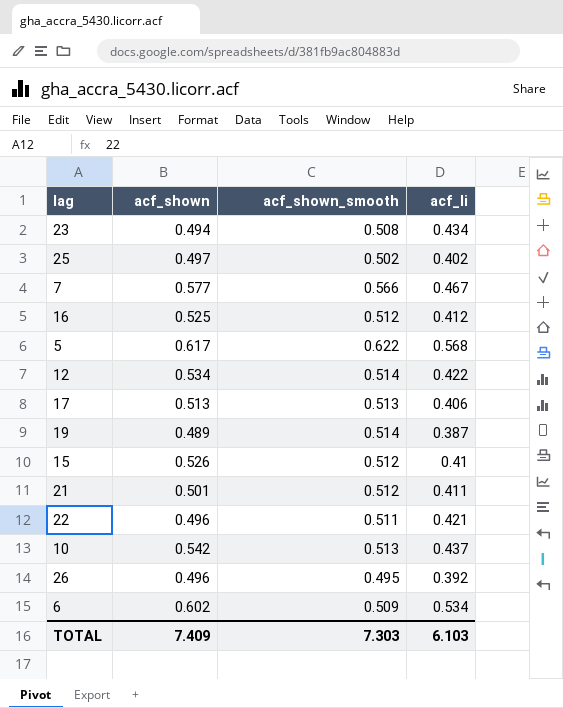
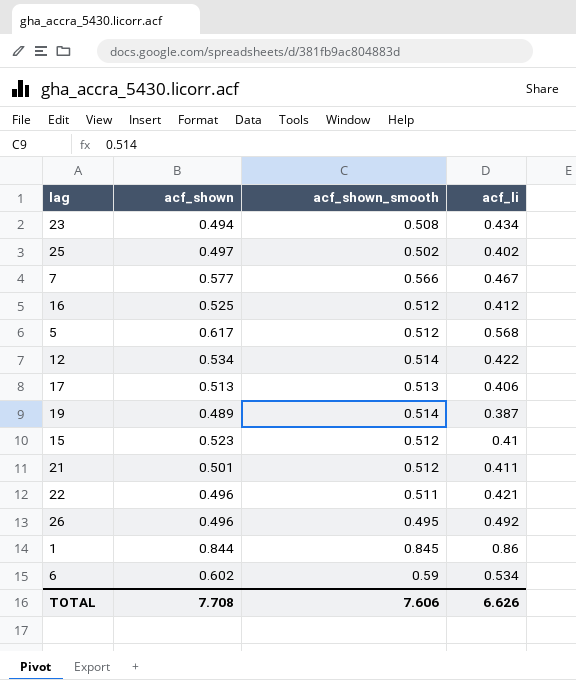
row 10: 0.542 | 0.513 | 0.437 -> none
5 | acf_shown_smooth: 0.622 -> 0.512
15 | acf_shown: 0.526 -> 0.523
26 | acf_li: 0.392 -> 0.492
row 1: none -> 0.844 | 0.845 | 0.86
6 | acf_shown_smooth: 0.509 -> 0.59
TOTAL | acf_shown: 7.409 -> 7.708
TOTAL | acf_shown_smooth: 7.303 -> 7.606
TOTAL | acf_li: 6.103 -> 6.626

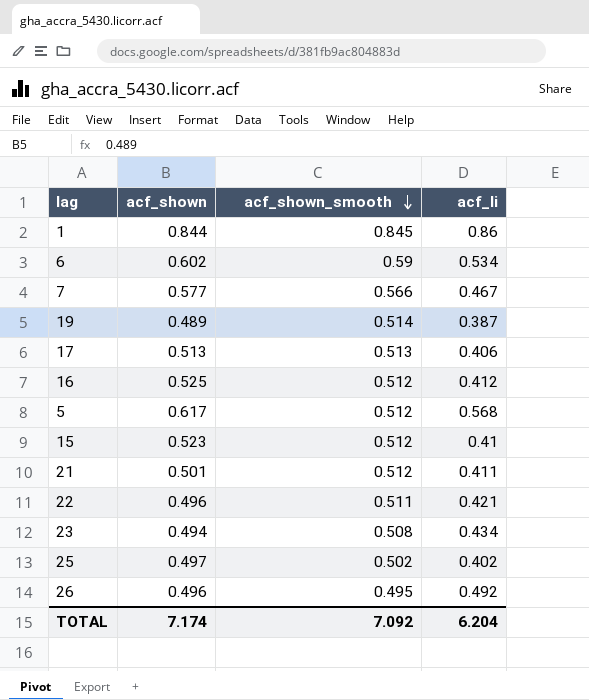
row order: none -> acf_shown_smooth descending
row 12: 0.534 | 0.514 | 0.422 -> none
TOTAL | acf_shown: 7.708 -> 7.174
TOTAL | acf_shown_smooth: 7.606 -> 7.092
TOTAL | acf_li: 6.626 -> 6.204

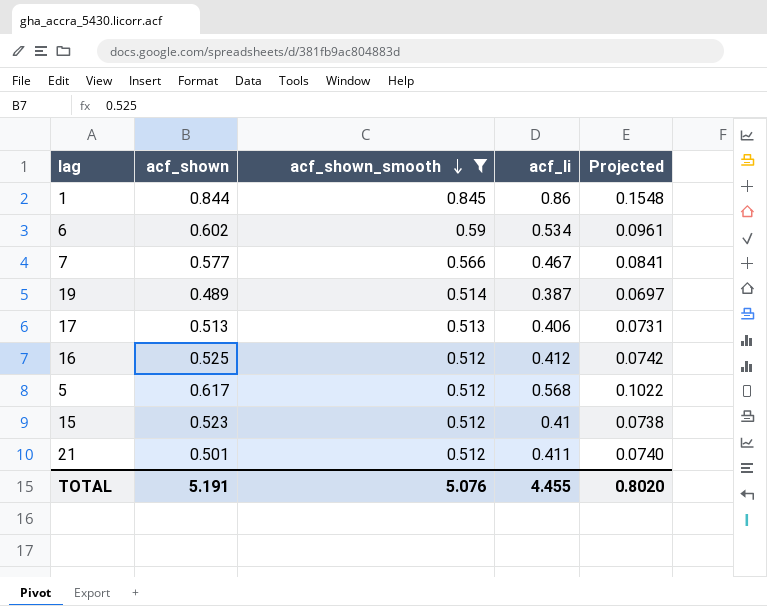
filter: none -> acf_shown_smooth >= 0.512
column Projected | formula: none -> [acf_li] * 0.18
TOTAL | acf_shown: 7.174 -> 5.191
TOTAL | acf_shown_smooth: 7.092 -> 5.076
TOTAL | acf_li: 6.204 -> 4.455

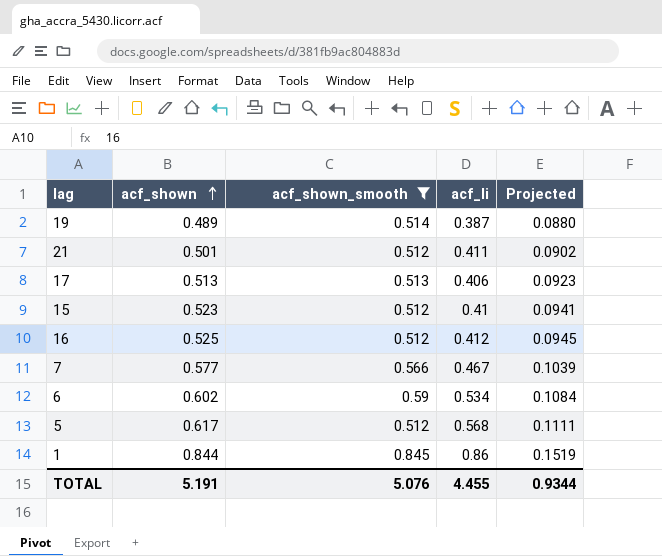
row order: acf_shown_smooth descending -> acf_shown ascending
column Projected | formula: [acf_li] * 0.18 -> [acf_shown] * 0.18
TOTAL | Projected: 0.8020 -> 0.9344

